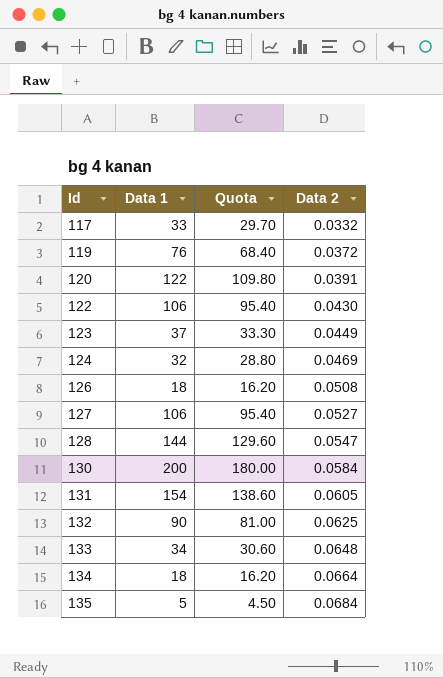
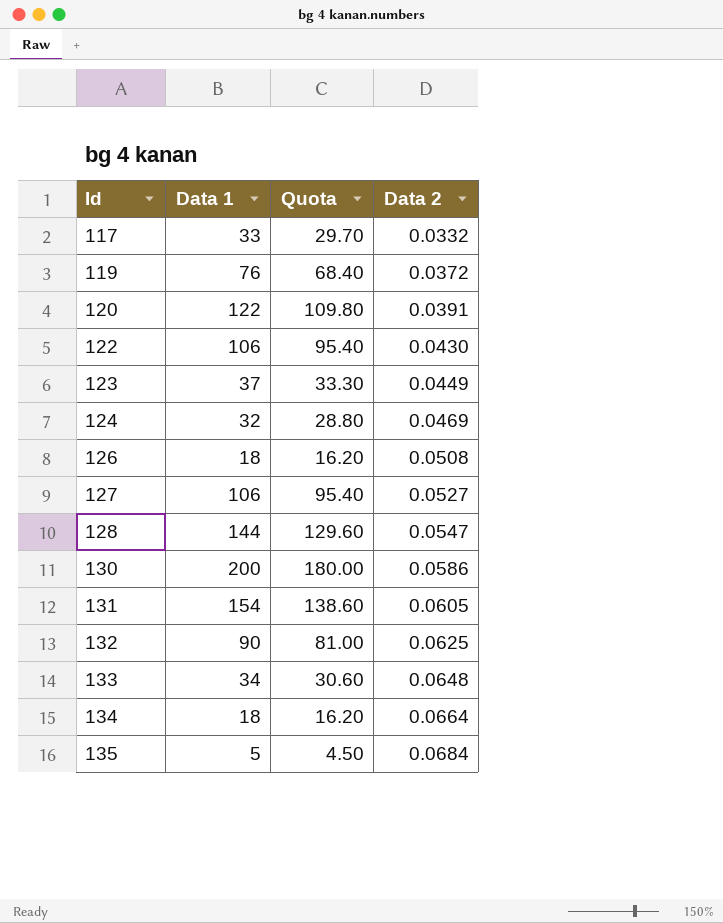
130 | Data 2: 0.0584 -> 0.0586

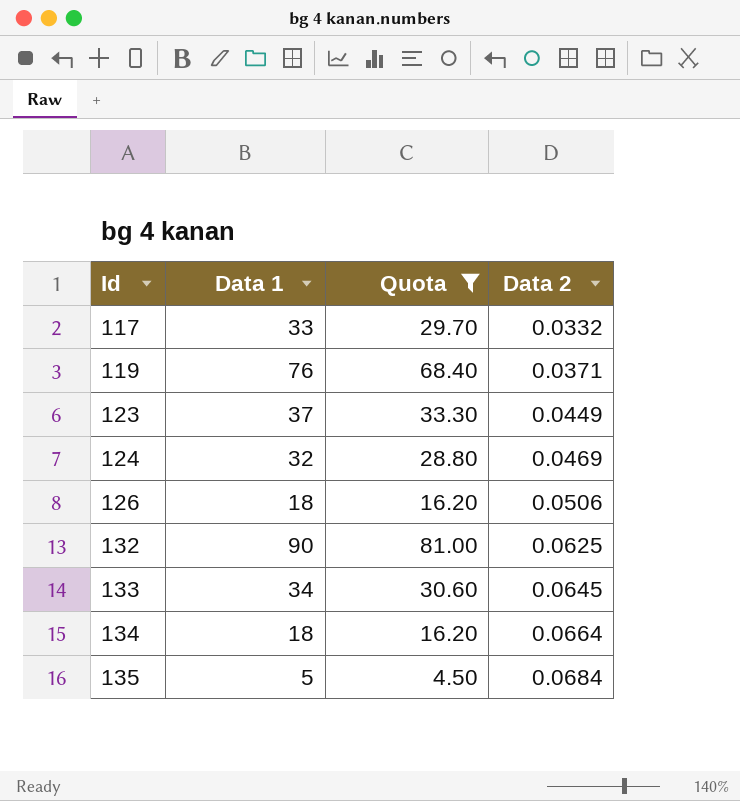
filter: none -> Quota <= 81.00
119 | Data 2: 0.0372 -> 0.0371
126 | Data 2: 0.0508 -> 0.0506
133 | Data 2: 0.0648 -> 0.0645

